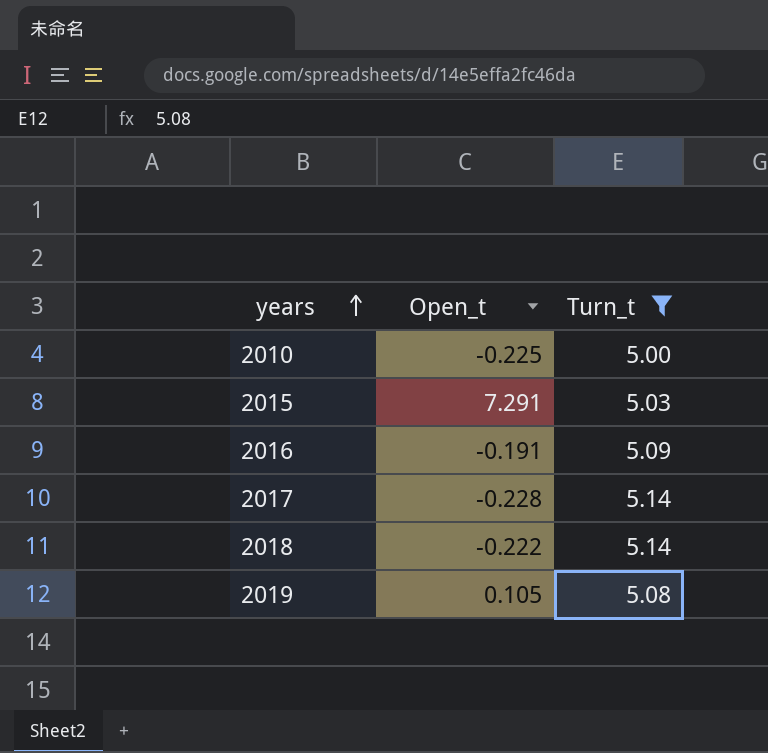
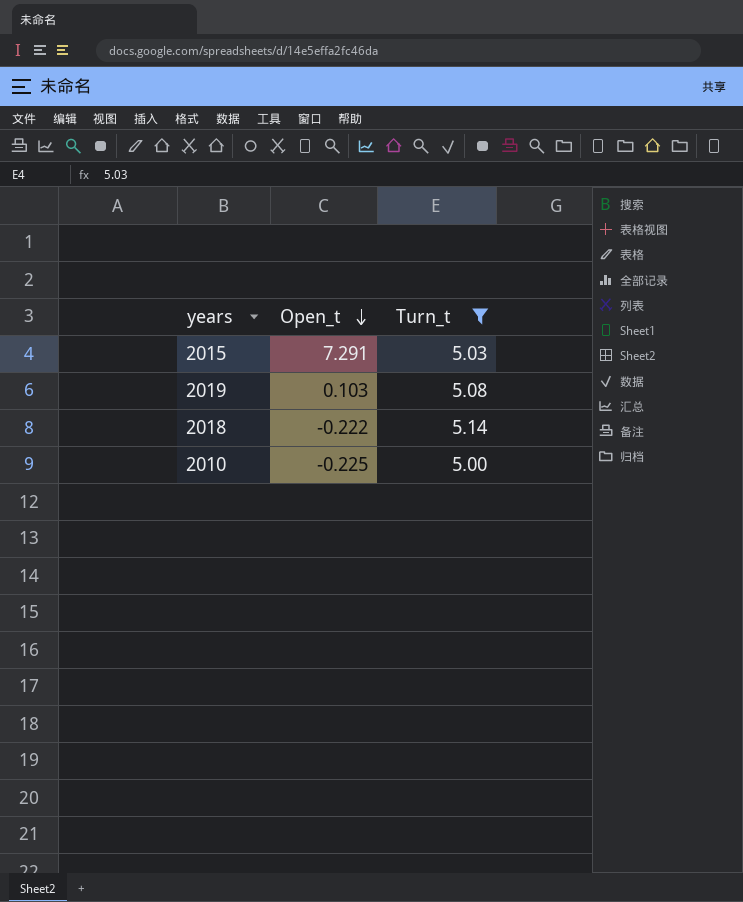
row order: years ascending -> Open_t descending
row 2016: -0.191 | 5.09 -> none
row 2017: -0.228 | 5.14 -> none
2019 | Open_t: 0.105 -> 0.103

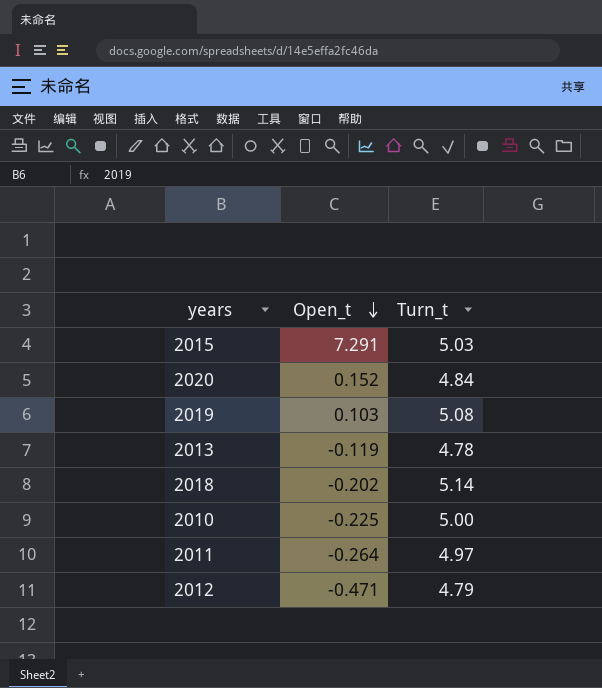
filter: Turn_t >= 5.00 -> none
2018 | Open_t: -0.222 -> -0.202

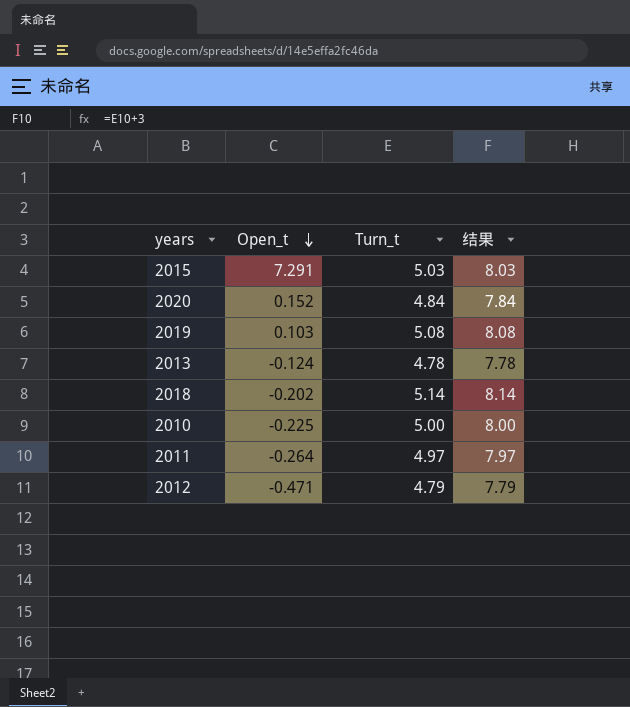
column 结果 | formula: none -> [Turn_t] + 3
2013 | Open_t: -0.119 -> -0.124

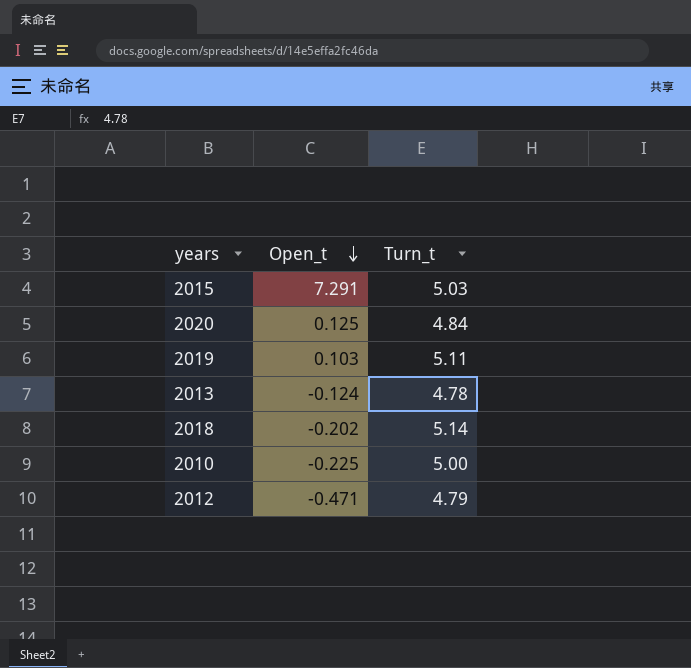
column 结果 | formula: [Turn_t] + 3 -> none
row 2011: -0.264 | 4.97 | 7.97 -> none
2020 | Open_t: 0.152 -> 0.125
2019 | Turn_t: 5.08 -> 5.11

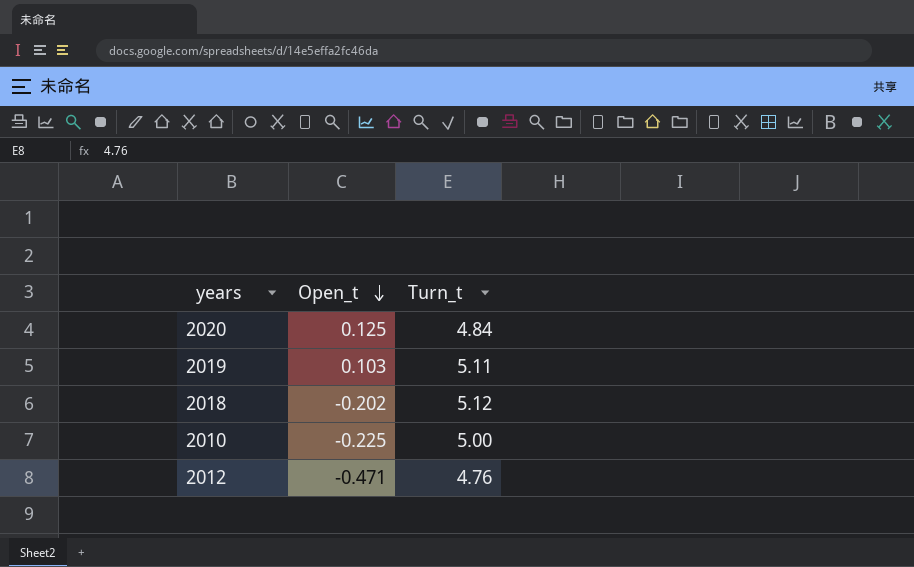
row 2015: 7.291 | 5.03 -> none
row 2013: -0.124 | 4.78 -> none
2018 | Turn_t: 5.14 -> 5.12
2012 | Turn_t: 4.79 -> 4.76

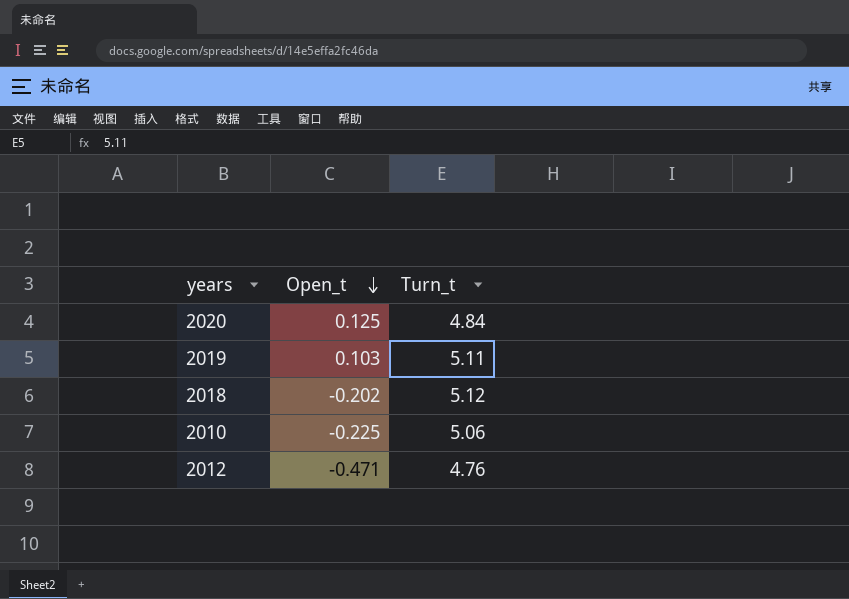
2010 | Turn_t: 5.00 -> 5.06

